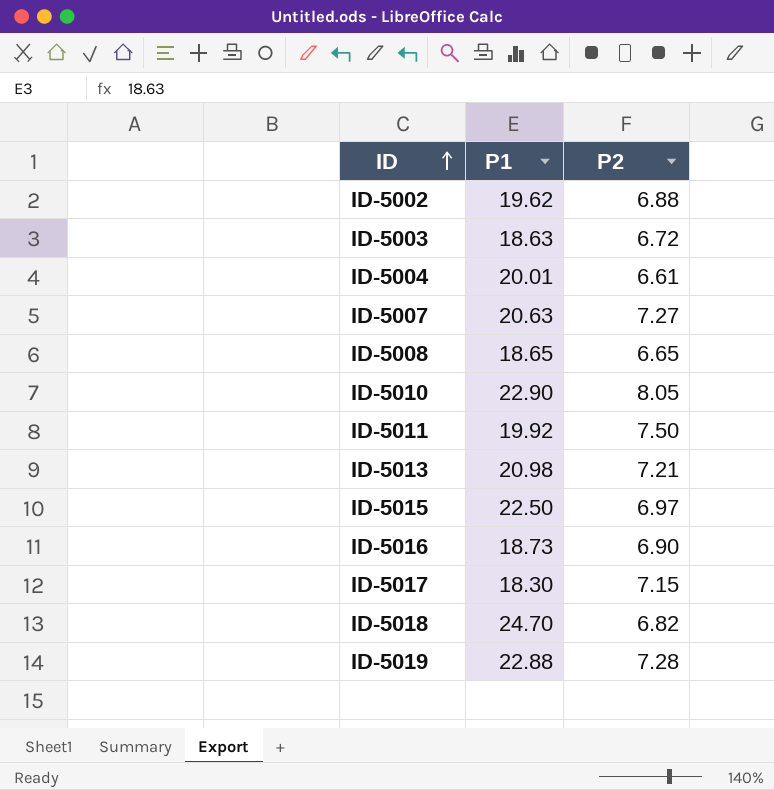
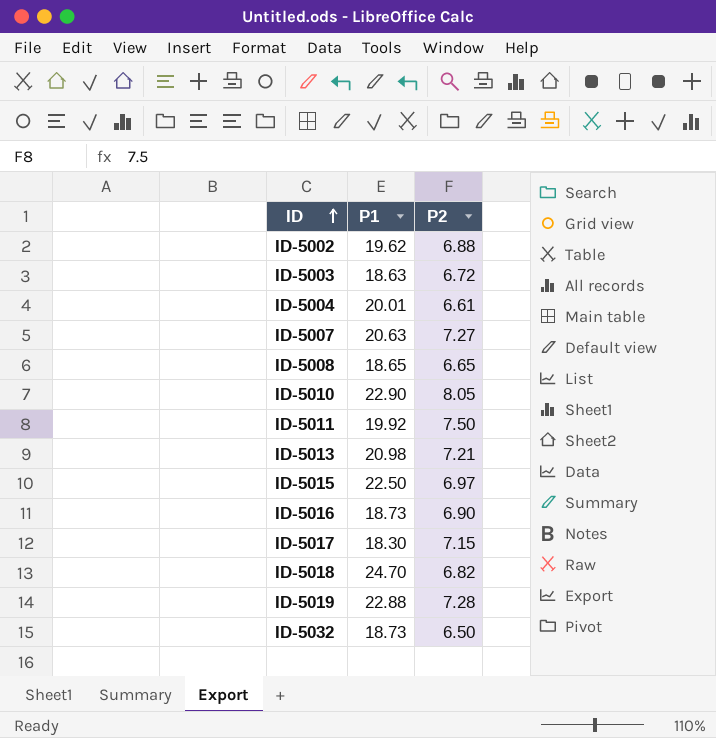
row ID-5032: none -> 18.73 | 6.50

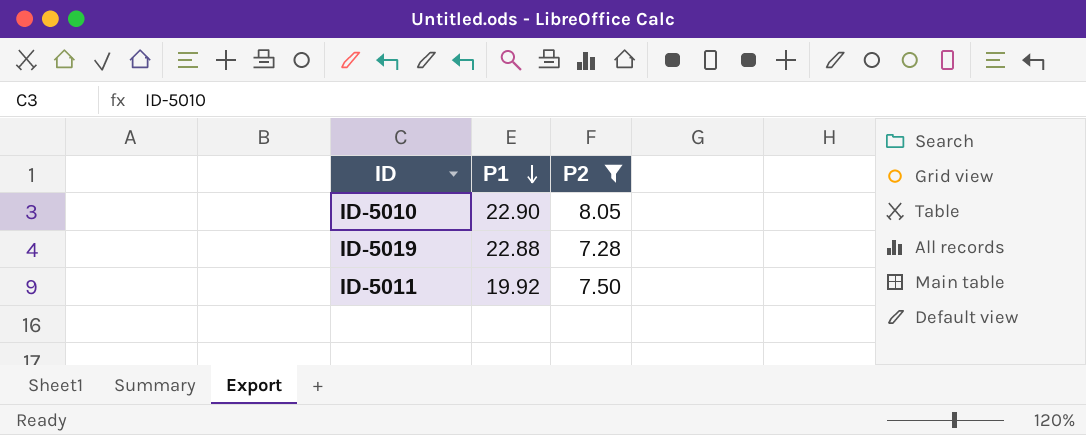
filter: none -> P2 >= 7.28
row order: ID ascending -> P1 descending

